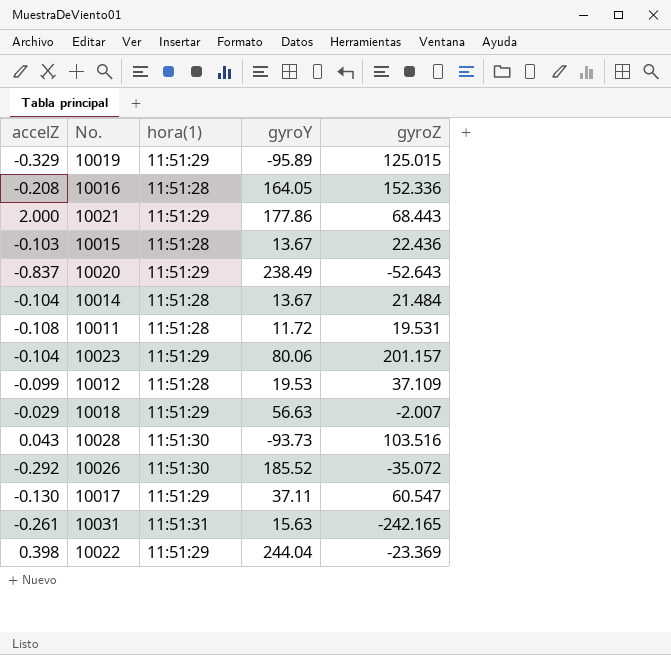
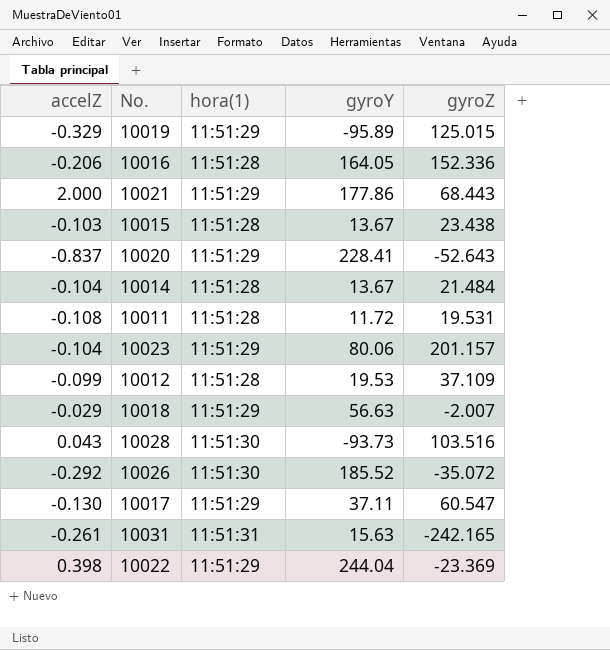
10016 | accelZ: -0.208 -> -0.206
10015 | gyroZ: 22.436 -> 23.438
10020 | gyroY: 238.49 -> 228.41

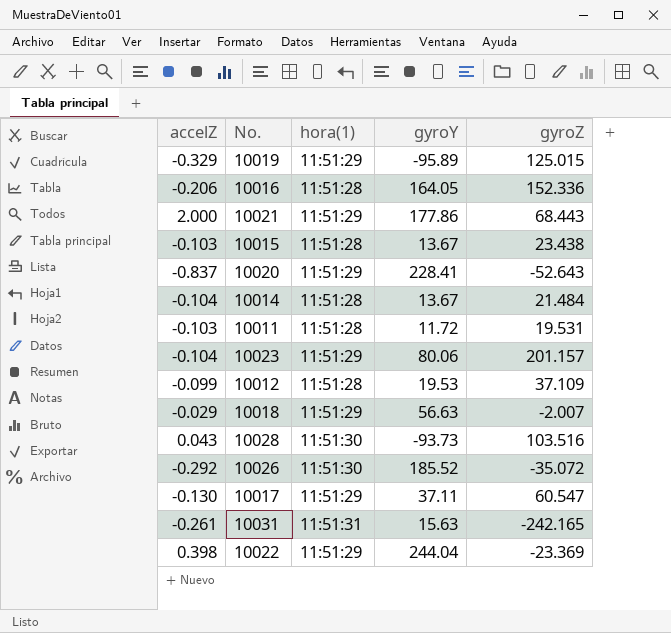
10011 | accelZ: -0.108 -> -0.103

